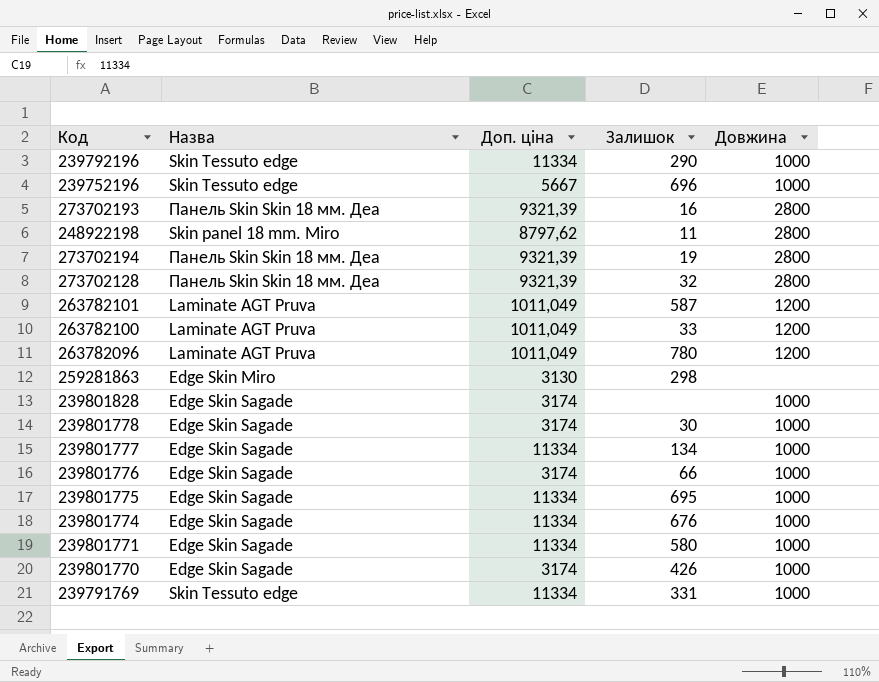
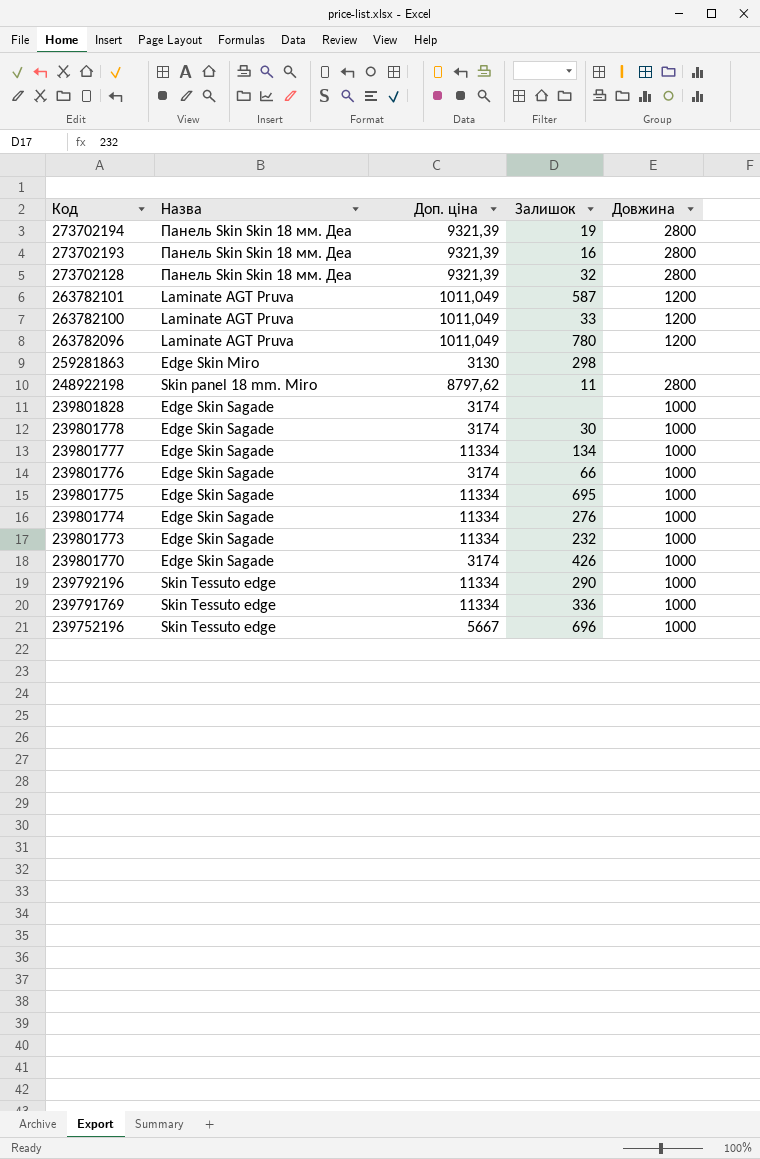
row order: none -> Код descending
row 239801771: Edge Skin Sagade | 11334 | 580 | 1000 -> none
239801774 | Залишок: 676 -> 276
row 239801773: none -> Edge Skin Sagade | 11334 | 232 | 1000
239791769 | Залишок: 331 -> 336

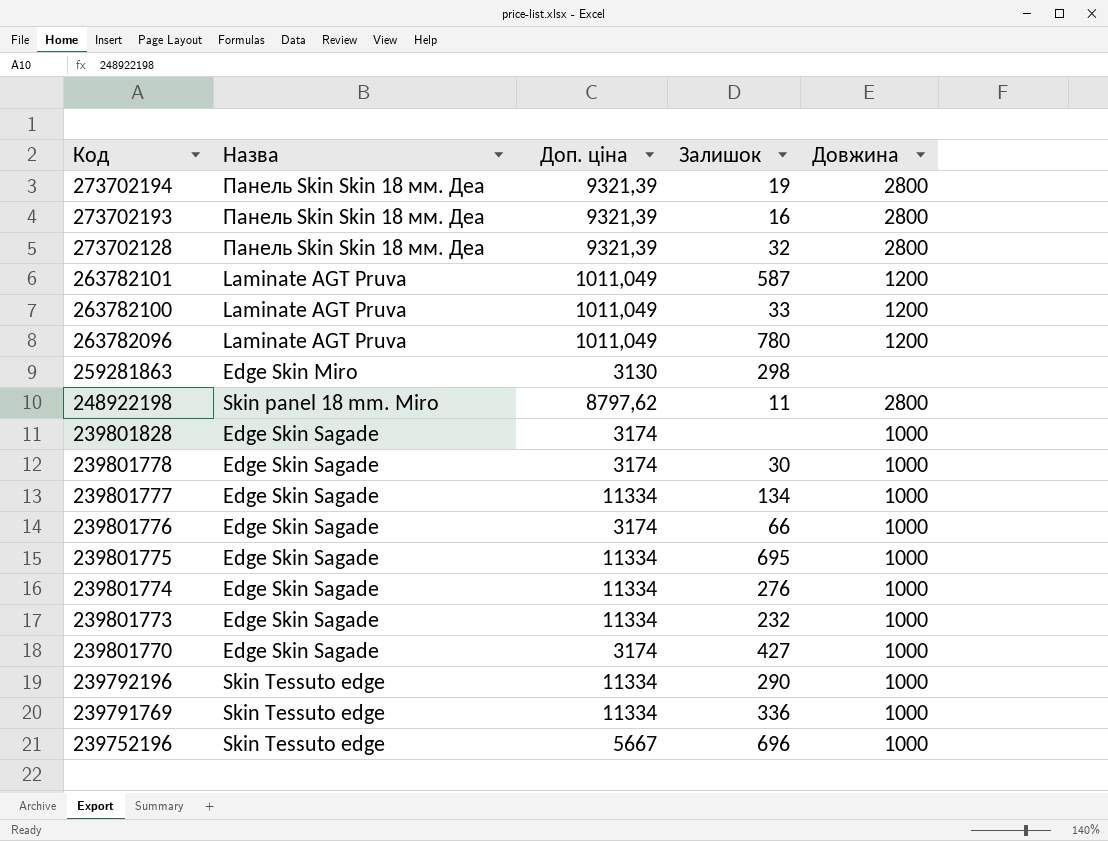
239801770 | Залишок: 426 -> 427

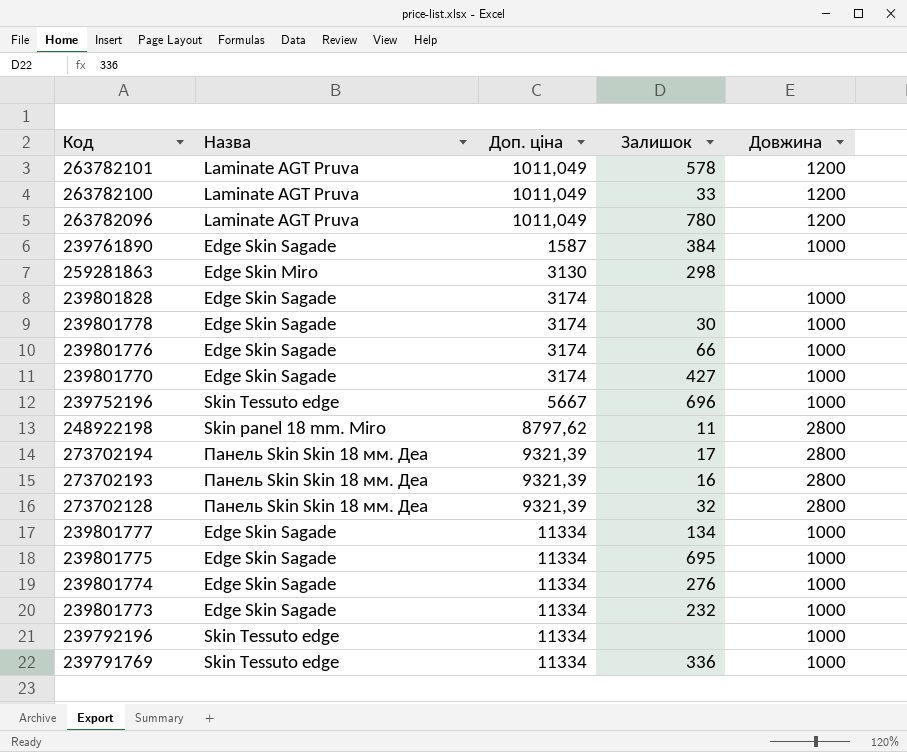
row order: Код descending -> Доп. ціна ascending
263782101 | Залишок: 587 -> 578
row 239761890: none -> Edge Skin Sagade | 1587 | 384 | 1000
273702194 | Залишок: 19 -> 17
239792196 | Залишок: 290 -> none

